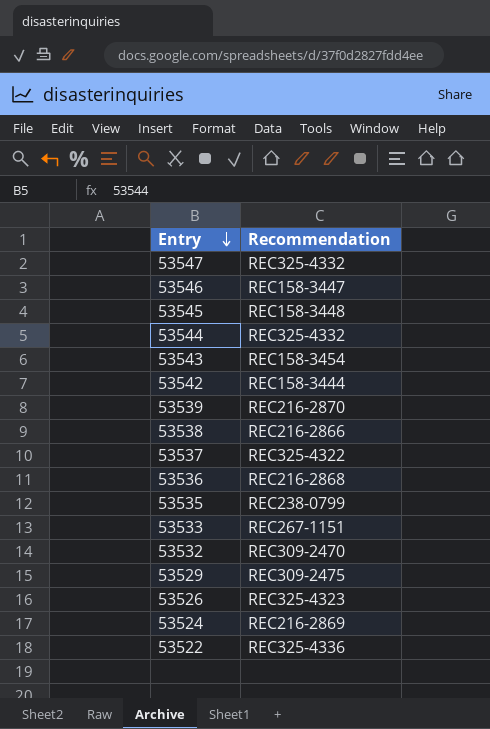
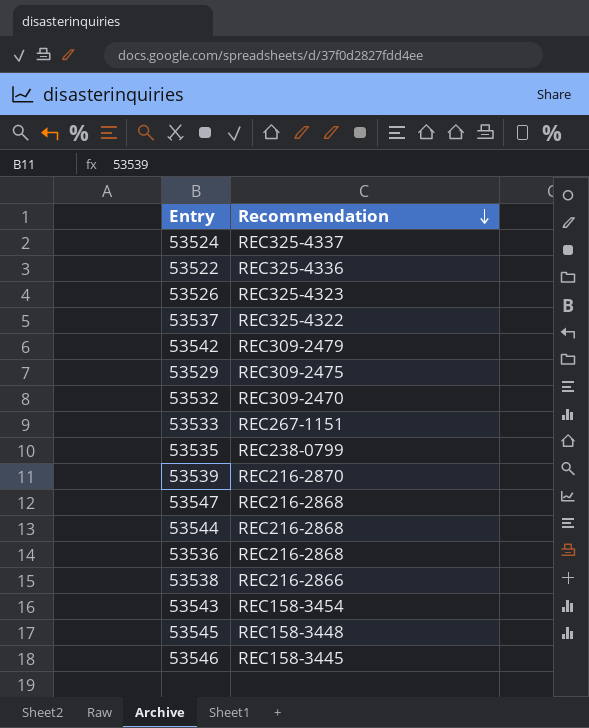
row order: Entry descending -> Recommendation descending
53524 | Recommendation: REC216-2869 -> REC325-4337
53542 | Recommendation: REC158-3444 -> REC309-2479
53547 | Recommendation: REC325-4332 -> REC216-2868
53544 | Recommendation: REC325-4332 -> REC216-2868
53546 | Recommendation: REC158-3447 -> REC158-3445

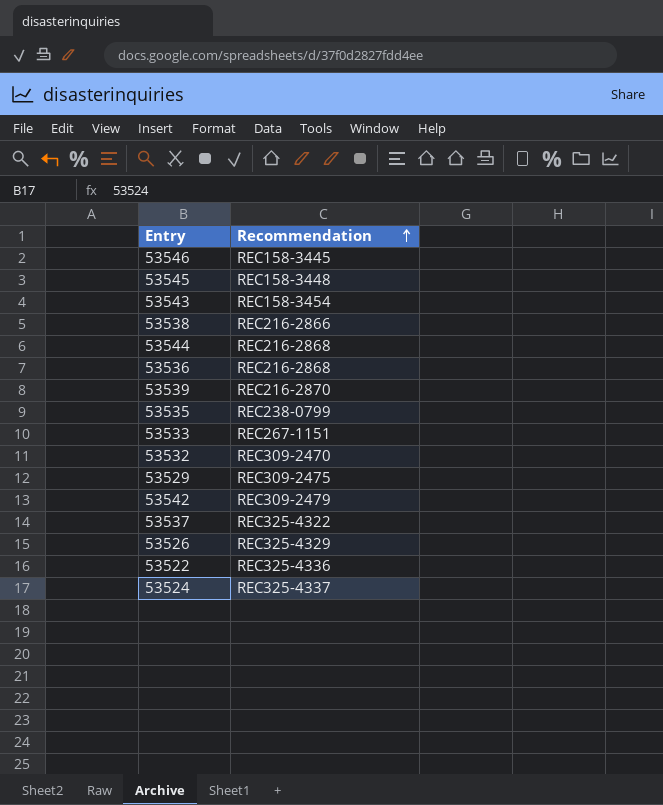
row order: Recommendation descending -> Recommendation ascending
row 53547: REC216-2868 -> none
53526 | Recommendation: REC325-4323 -> REC325-4329

